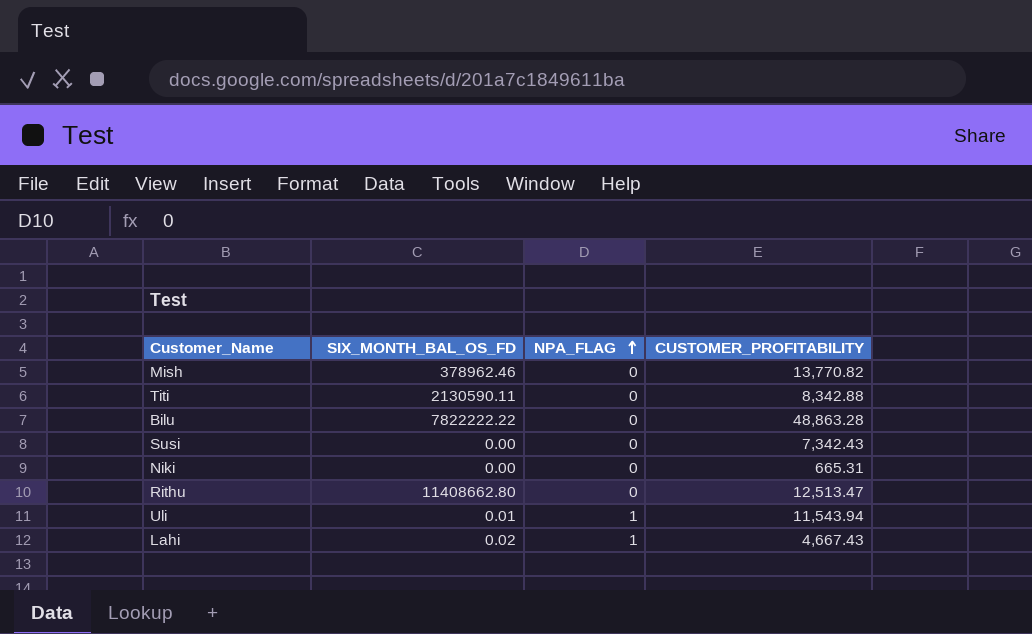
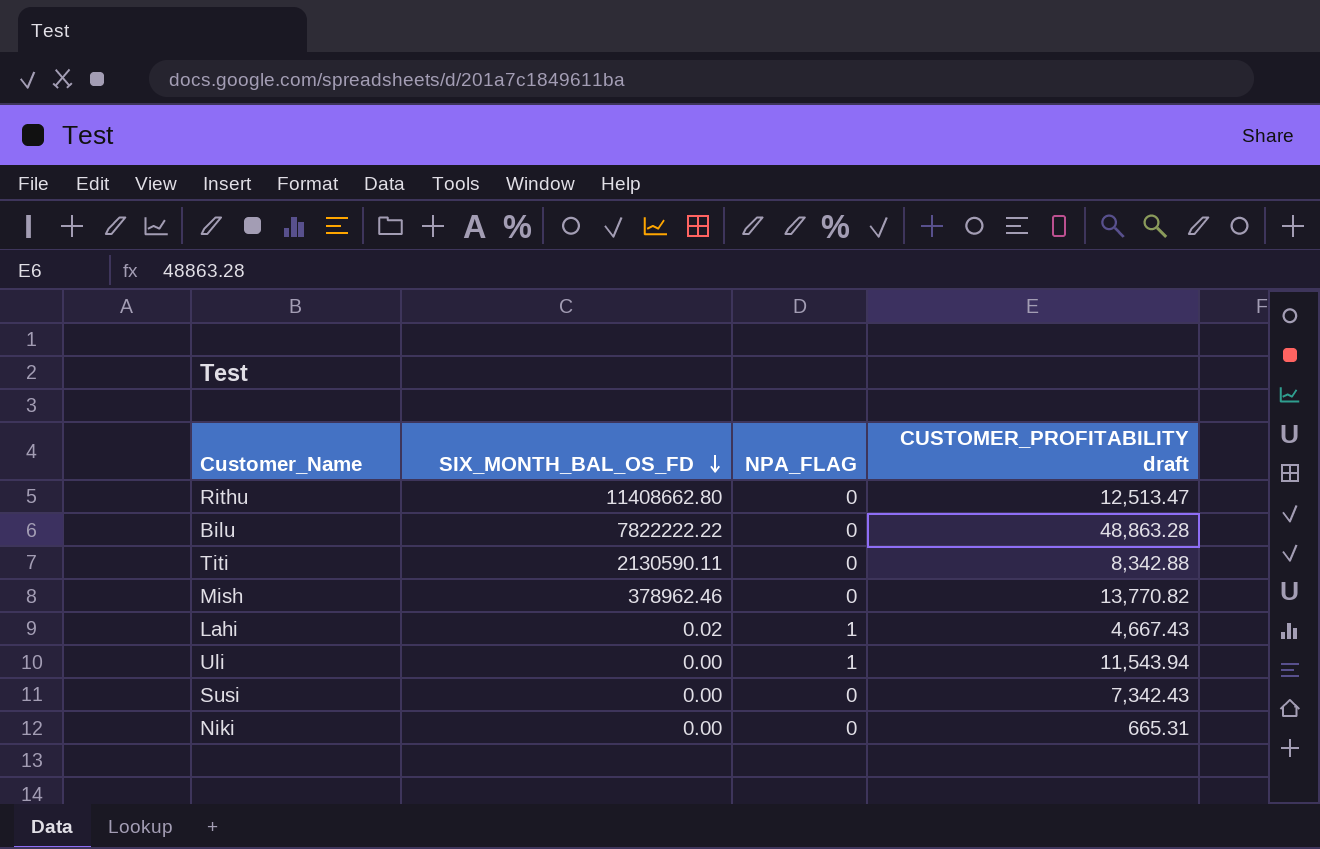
row order: NPA_FLAG ascending -> SIX_MONTH_BAL_OS_FD descending
column name: CUSTOMER_PROFITABILITY -> CUSTOMER_PROFITABILITY draft
Uli | SIX_MONTH_BAL_OS_FD: 0.01 -> 0.00

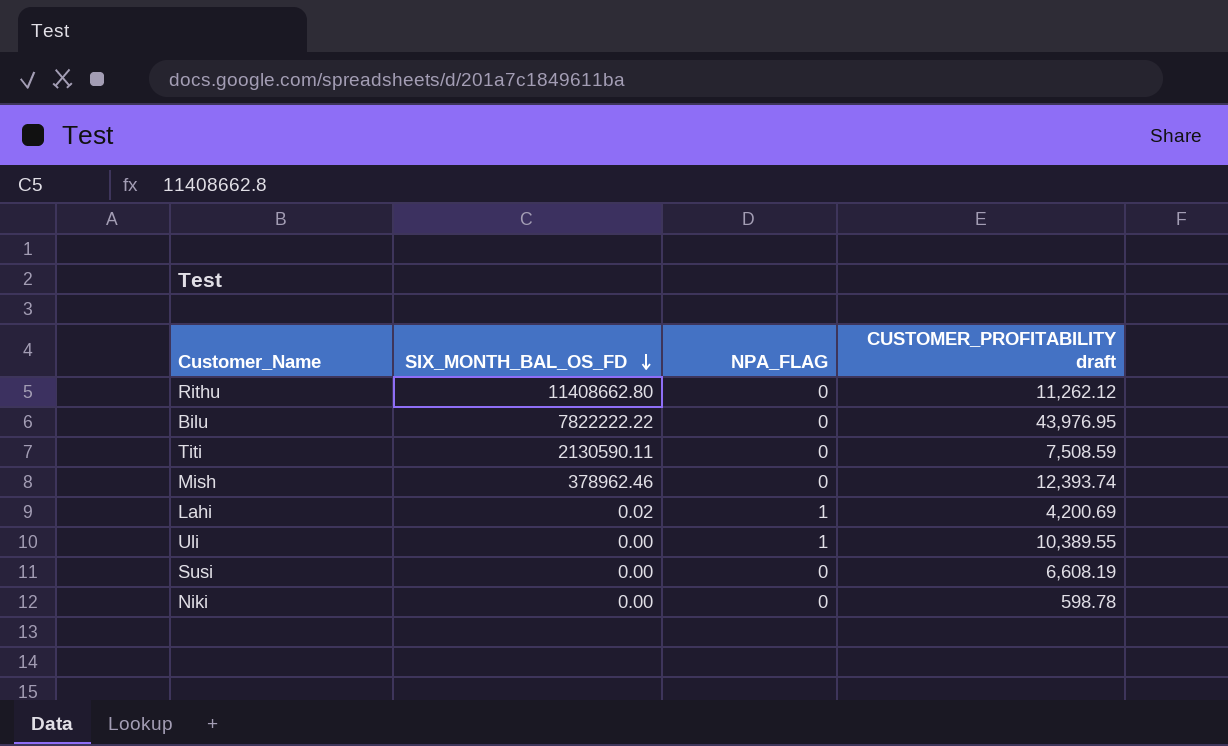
Rithu | CUSTOMER_PROFITABILITY draft: 12,513.47 -> 11,262.12
Bilu | CUSTOMER_PROFITABILITY draft: 48,863.28 -> 43,976.95
Titi | CUSTOMER_PROFITABILITY draft: 8,342.88 -> 7,508.59
Mish | CUSTOMER_PROFITABILITY draft: 13,770.82 -> 12,393.74
Lahi | CUSTOMER_PROFITABILITY draft: 4,667.43 -> 4,200.69
Uli | CUSTOMER_PROFITABILITY draft: 11,543.94 -> 10,389.55
Susi | CUSTOMER_PROFITABILITY draft: 7,342.43 -> 6,608.19
Niki | CUSTOMER_PROFITABILITY draft: 665.31 -> 598.78

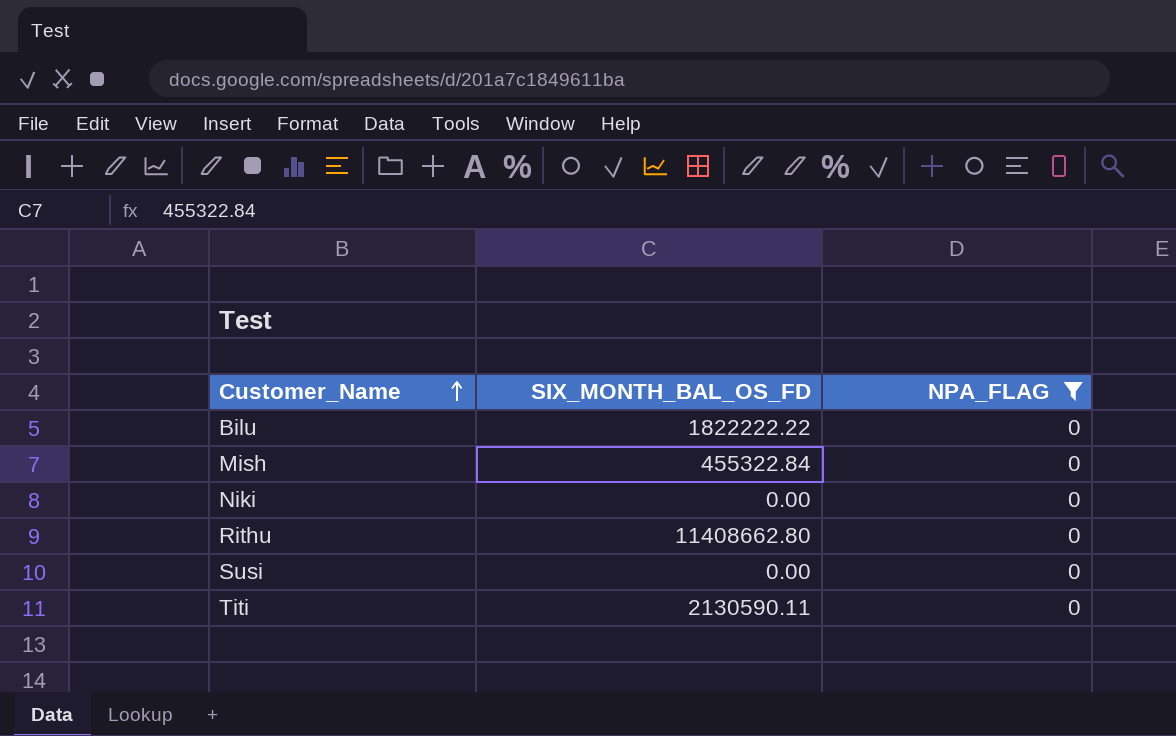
filter: none -> NPA_FLAG = 0
row order: SIX_MONTH_BAL_OS_FD descending -> Customer_Name ascending
column CUSTOMER_PROFITABILITY draft | position: 4 -> none
Bilu | SIX_MONTH_BAL_OS_FD: 7822222.22 -> 1822222.22
Mish | SIX_MONTH_BAL_OS_FD: 378962.46 -> 455322.84

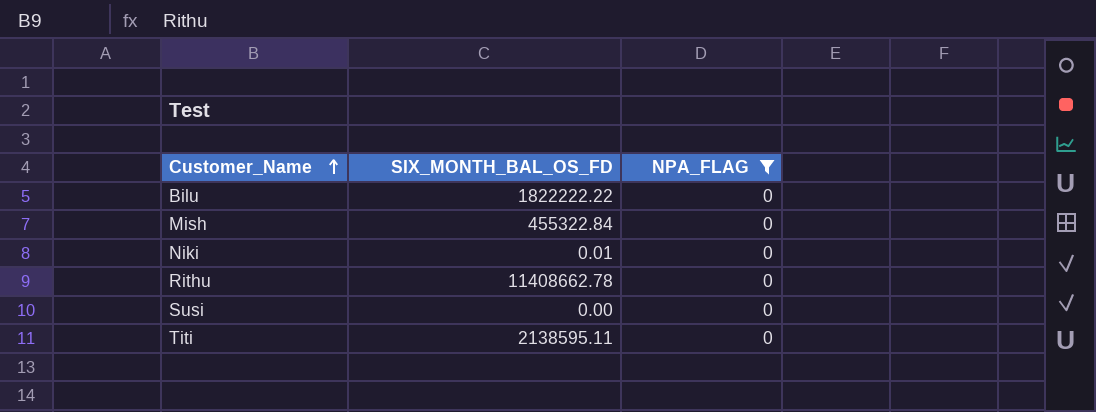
Niki | SIX_MONTH_BAL_OS_FD: 0.00 -> 0.01
Rithu | SIX_MONTH_BAL_OS_FD: 11408662.80 -> 11408662.78
Titi | SIX_MONTH_BAL_OS_FD: 2130590.11 -> 2138595.11

